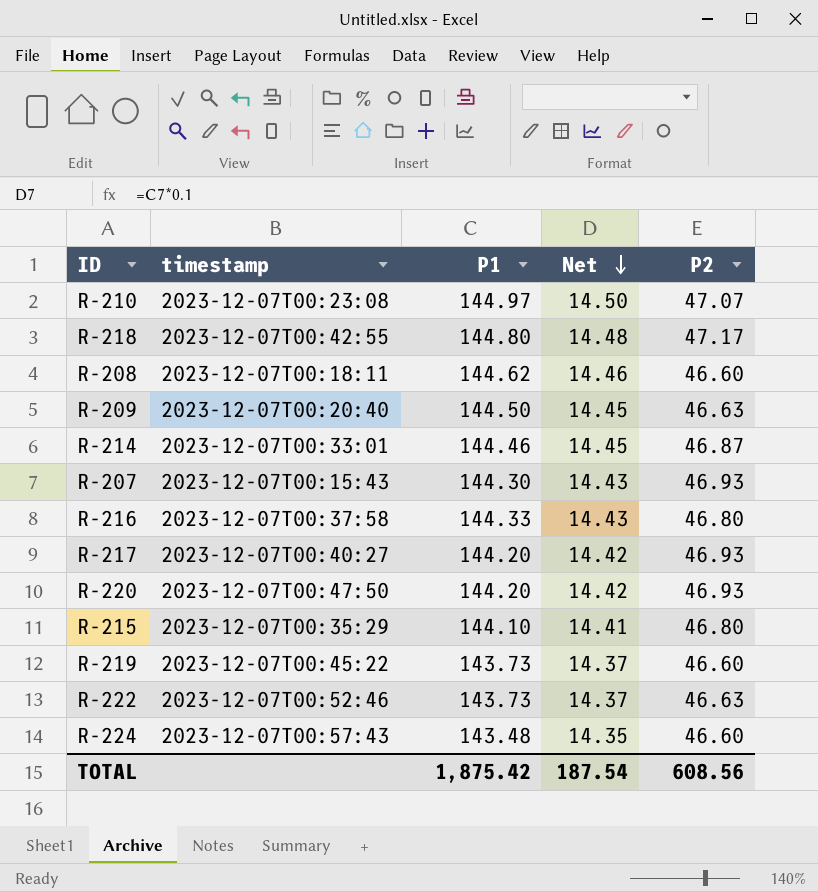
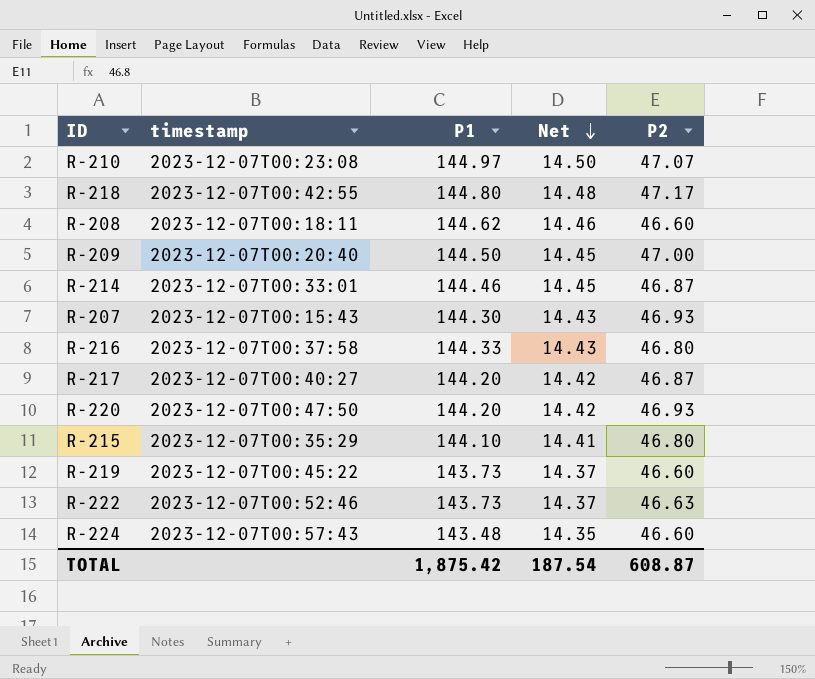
R-209 | P2: 46.63 -> 47.00
R-217 | P2: 46.93 -> 46.87
TOTAL | P2: 608.56 -> 608.87

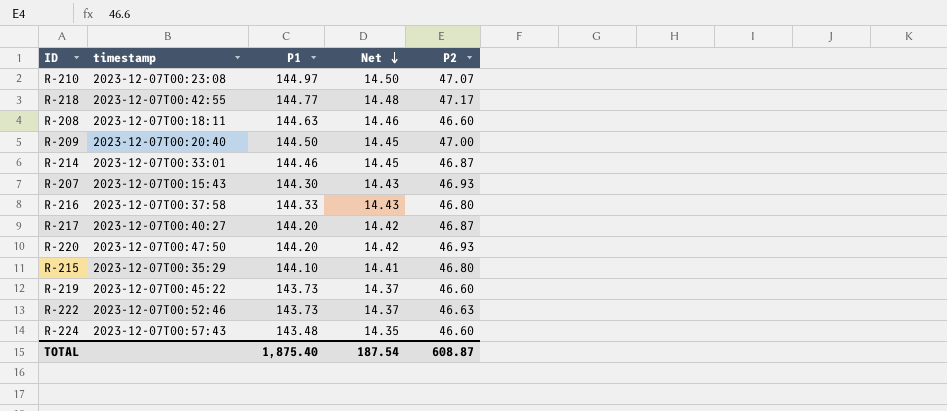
R-218 | P1: 144.80 -> 144.77
R-208 | P1: 144.62 -> 144.63
TOTAL | P1: 1,875.42 -> 1,875.40

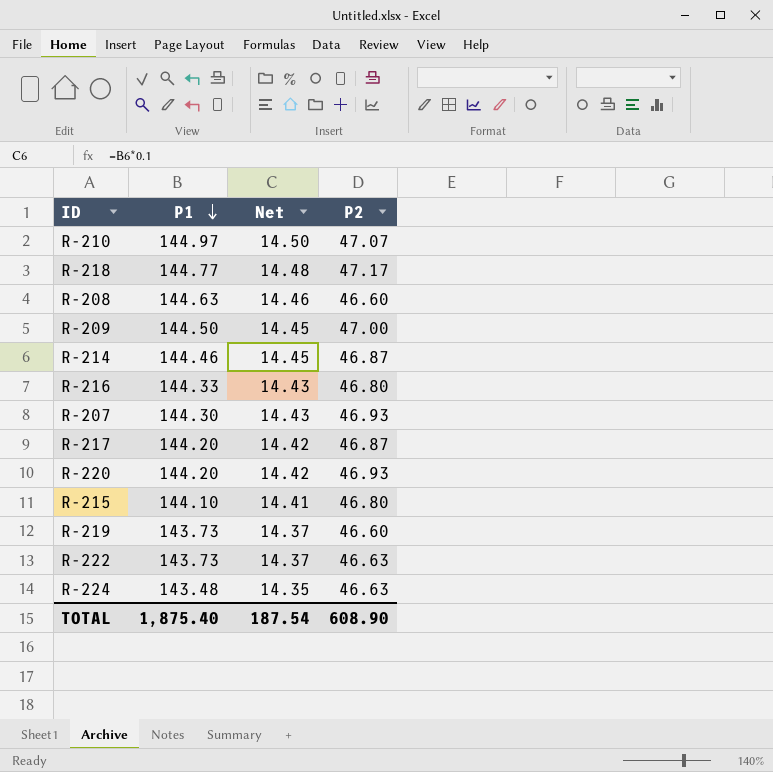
row order: Net descending -> P1 descending
column timestamp | position: 2 -> none
R-224 | P2: 46.60 -> 46.63
TOTAL | P2: 608.87 -> 608.90

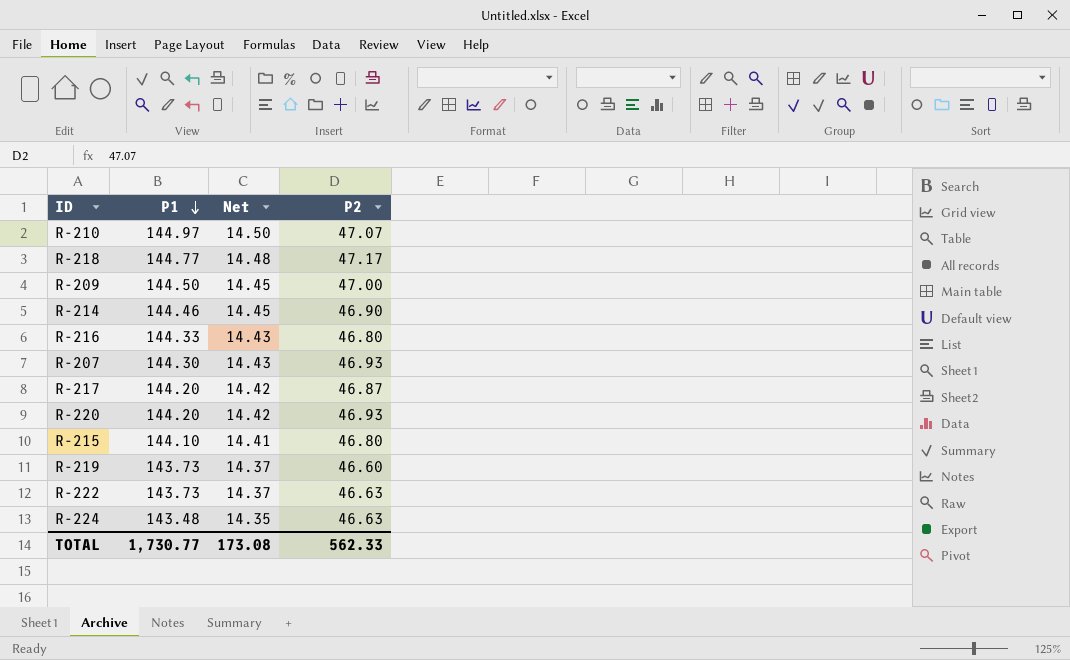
row R-208: 144.63 | 14.46 | 46.60 -> none
R-214 | P2: 46.87 -> 46.90
TOTAL | P1: 1,875.40 -> 1,730.77
TOTAL | Net: 187.54 -> 173.08
TOTAL | P2: 608.90 -> 562.33

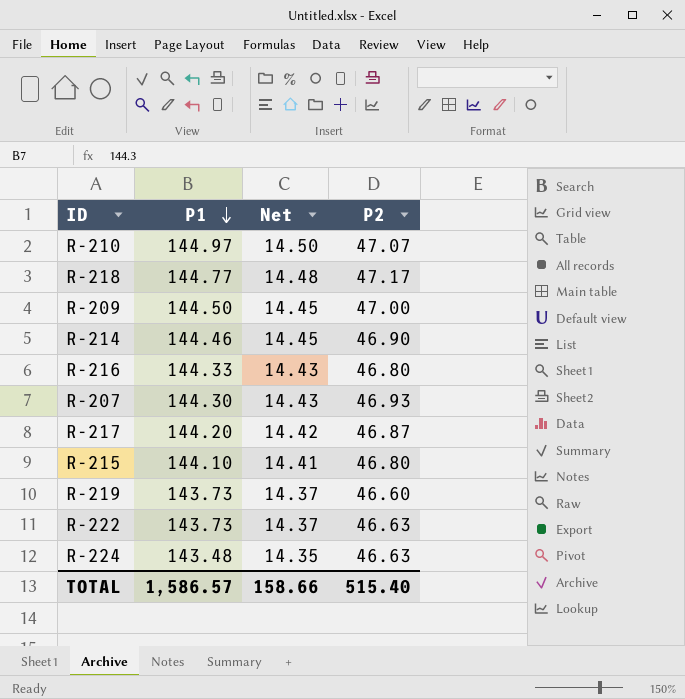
row R-220: 144.20 | 14.42 | 46.93 -> none
TOTAL | P1: 1,730.77 -> 1,586.57
TOTAL | Net: 173.08 -> 158.66
TOTAL | P2: 562.33 -> 515.40

